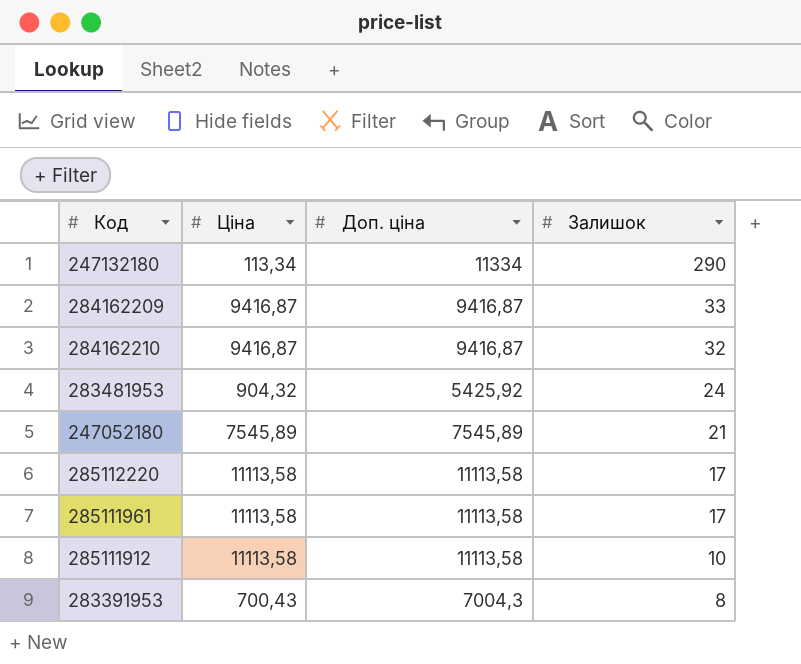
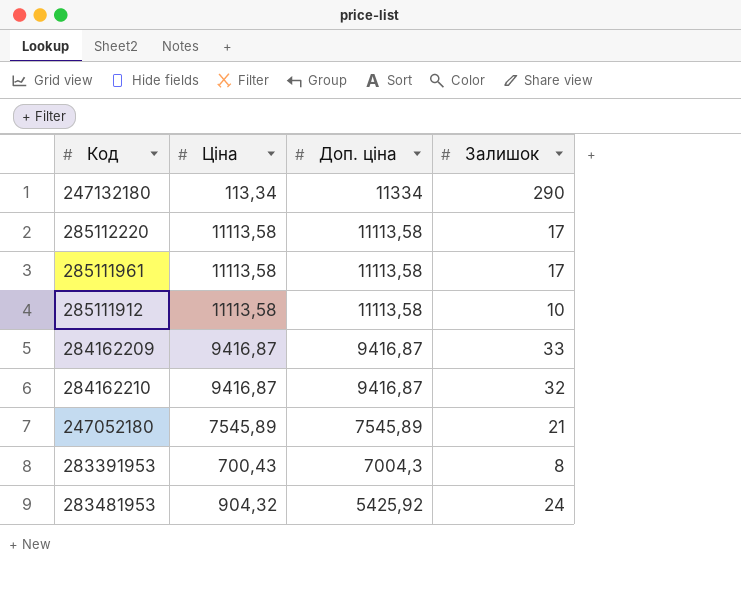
row order: Залишок descending -> Доп. ціна descending

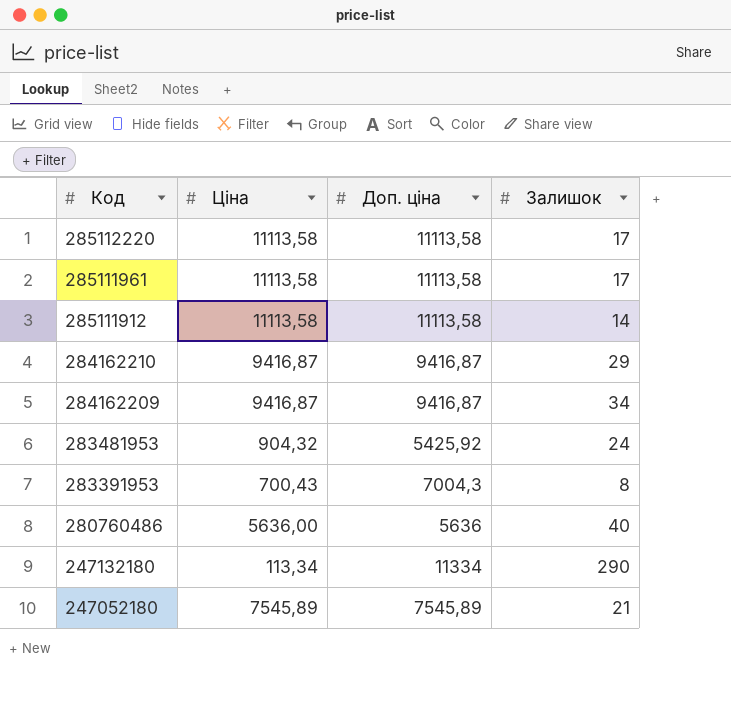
row order: Доп. ціна descending -> Код descending
285111912 | Залишок: 10 -> 14
284162210 | Залишок: 32 -> 29
284162209 | Залишок: 33 -> 34
row 280760486: none -> 5636,00 | 5636 | 40

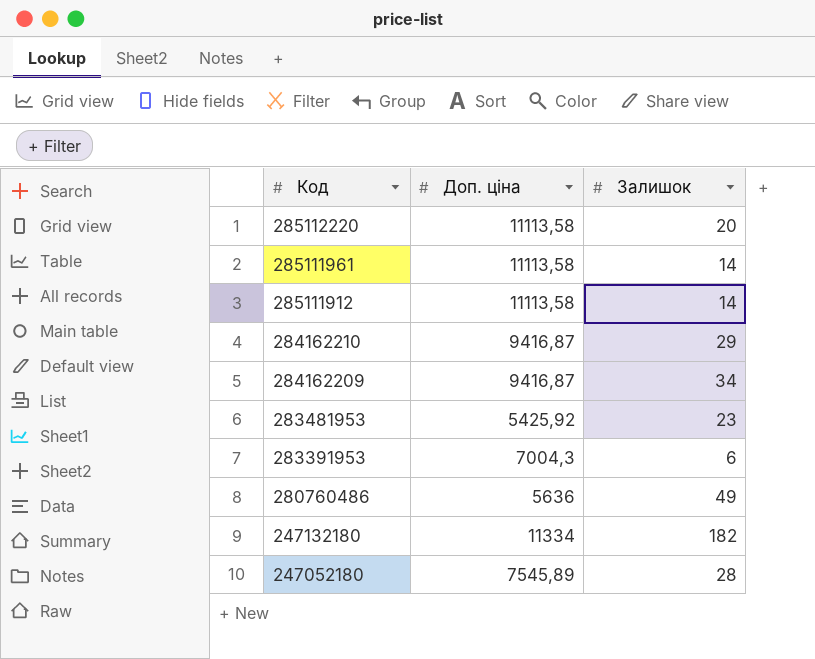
column Ціна | position: 2 -> none
285112220 | Залишок: 17 -> 20
285111961 | Залишок: 17 -> 14
283481953 | Залишок: 24 -> 23
283391953 | Залишок: 8 -> 6
280760486 | Залишок: 40 -> 49
247132180 | Залишок: 290 -> 182
247052180 | Залишок: 21 -> 28

